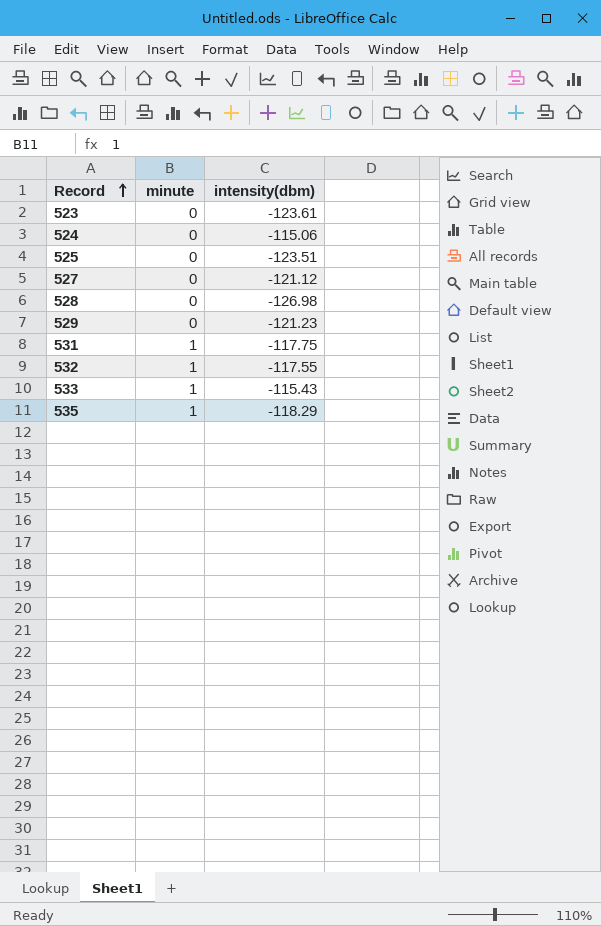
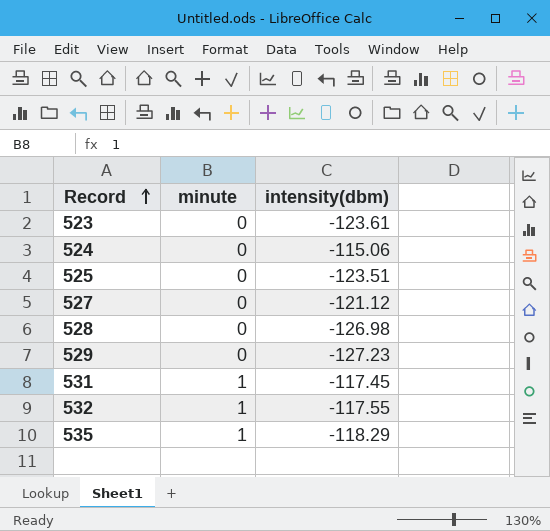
row 533: 1 | -115.43 -> none
529 | intensity(dbm): -121.23 -> -127.23
531 | intensity(dbm): -117.75 -> -117.45

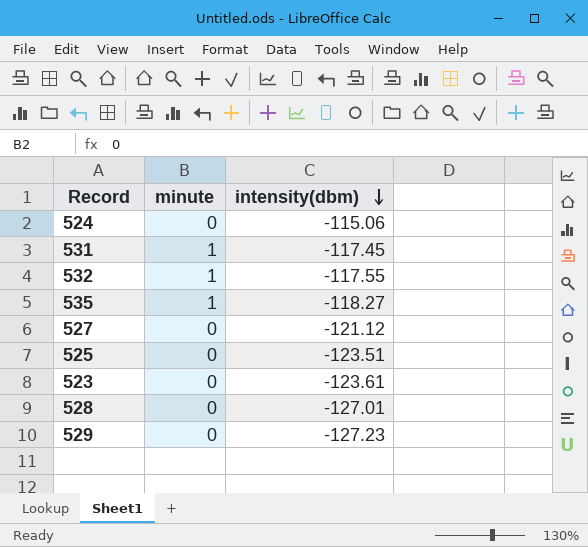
row order: Record ascending -> intensity(dbm) descending
535 | intensity(dbm): -118.29 -> -118.27
528 | intensity(dbm): -126.98 -> -127.01

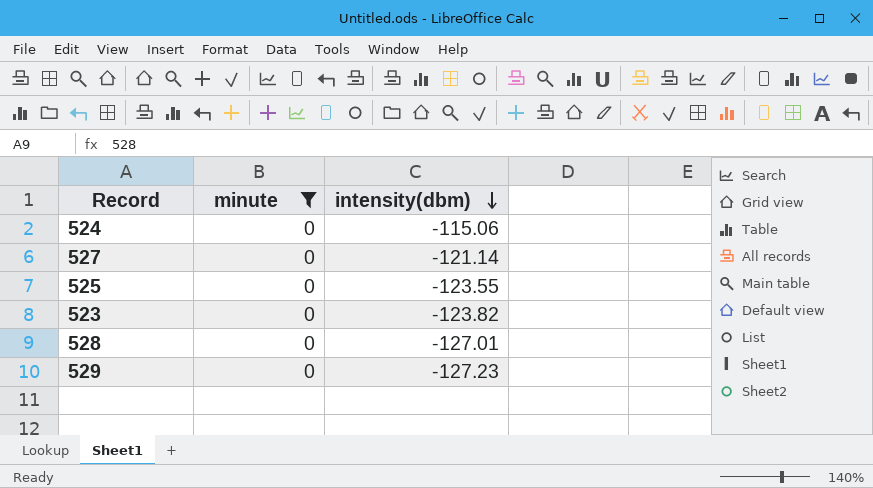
filter: none -> minute = 0
527 | intensity(dbm): -121.12 -> -121.14
525 | intensity(dbm): -123.51 -> -123.55
523 | intensity(dbm): -123.61 -> -123.82

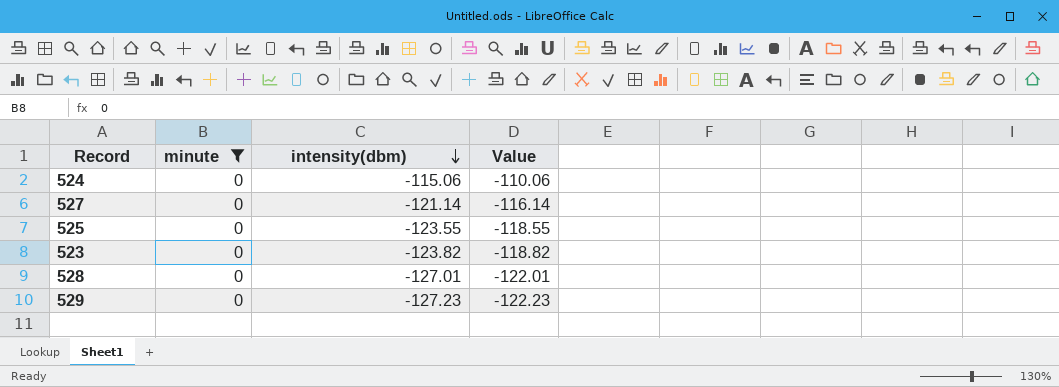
column Value | formula: none -> [intensity(dbm)] + 5

